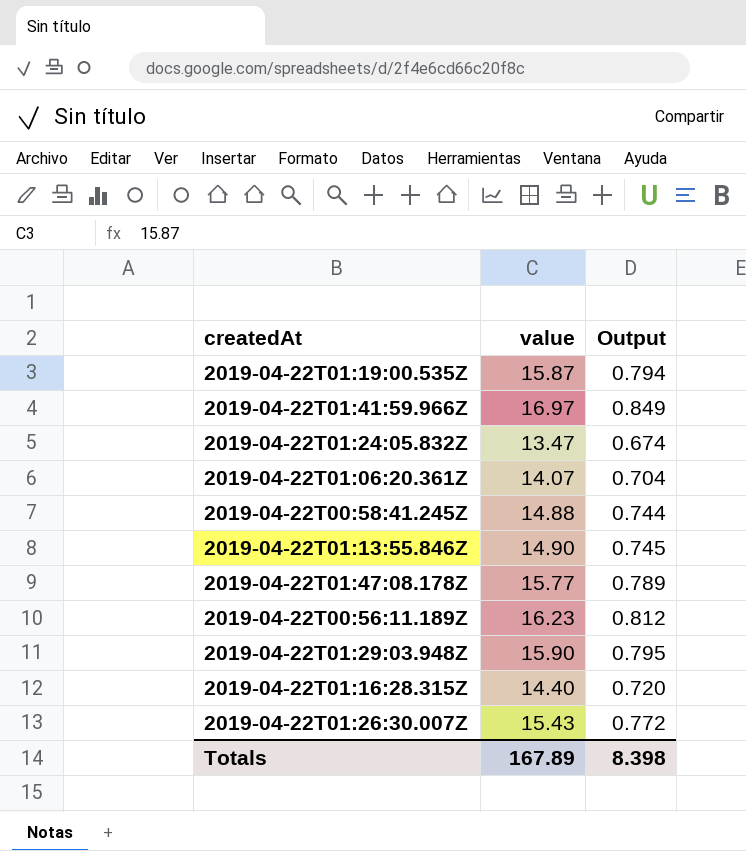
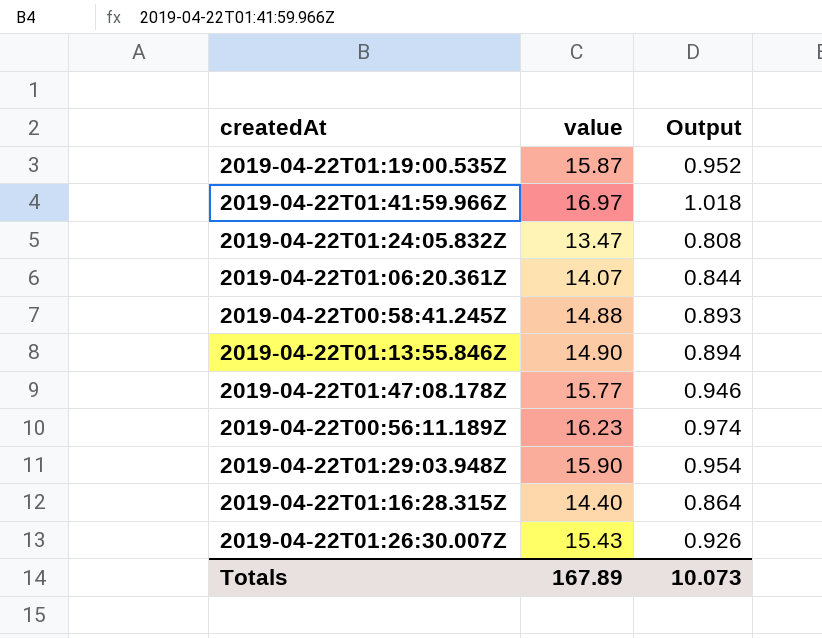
column Output | formula: [value] * 0.05 -> [value] * 0.06
Totals | Output: 8.398 -> 10.073

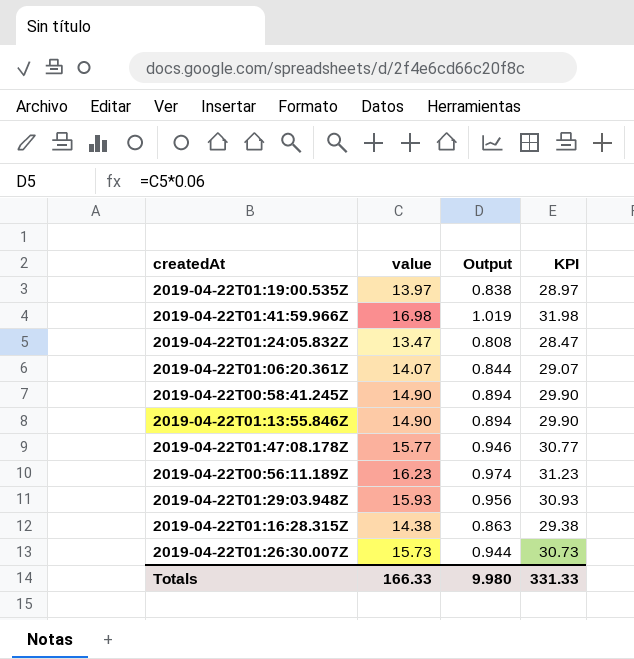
column KPI | formula: none -> [value] + 15
2019-04-22T01:19:00.535Z | value: 15.87 -> 13.97
2019-04-22T01:19:00.535Z | Output: 0.952 -> 0.838
2019-04-22T01:41:59.966Z | value: 16.97 -> 16.98
2019-04-22T01:41:59.966Z | Output: 1.018 -> 1.019
2019-04-22T00:58:41.245Z | value: 14.88 -> 14.90
2019-04-22T00:58:41.245Z | Output: 0.893 -> 0.894
2019-04-22T01:29:03.948Z | value: 15.90 -> 15.93
2019-04-22T01:29:03.948Z | Output: 0.954 -> 0.956
2019-04-22T01:16:28.315Z | value: 14.40 -> 14.38
2019-04-22T01:16:28.315Z | Output: 0.864 -> 0.863
2019-04-22T01:26:30.007Z | value: 15.43 -> 15.73
2019-04-22T01:26:30.007Z | Output: 0.926 -> 0.944
Totals | value: 167.89 -> 166.33
Totals | Output: 10.073 -> 9.980

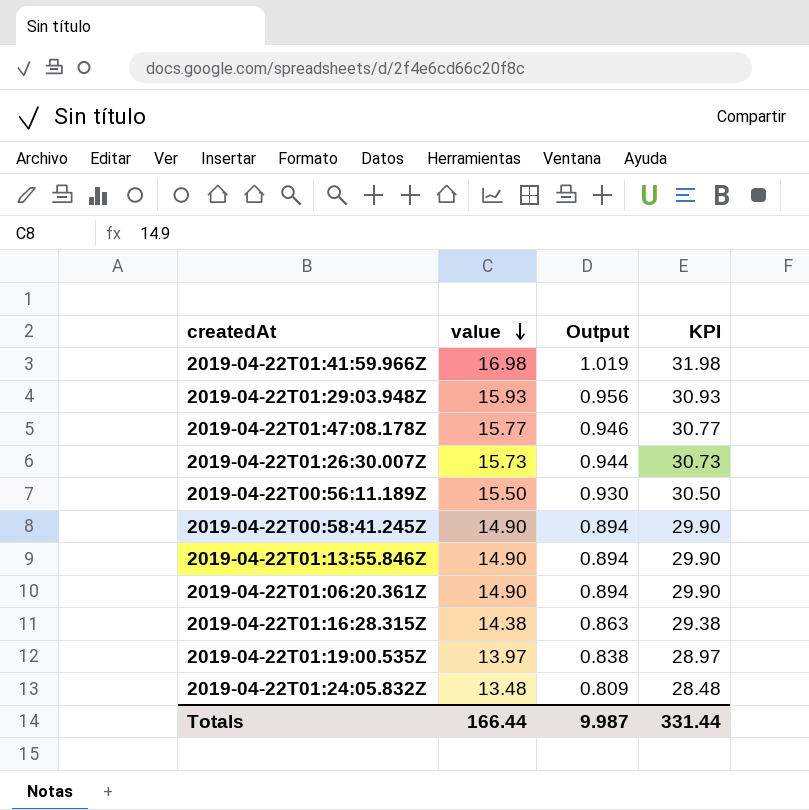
row order: none -> value descending
2019-04-22T00:56:11.189Z | value: 16.23 -> 15.50
2019-04-22T00:56:11.189Z | Output: 0.974 -> 0.930
2019-04-22T00:56:11.189Z | KPI: 31.23 -> 30.50
2019-04-22T01:06:20.361Z | value: 14.07 -> 14.90
2019-04-22T01:06:20.361Z | Output: 0.844 -> 0.894
2019-04-22T01:06:20.361Z | KPI: 29.07 -> 29.90
2019-04-22T01:24:05.832Z | value: 13.47 -> 13.48
2019-04-22T01:24:05.832Z | Output: 0.808 -> 0.809
2019-04-22T01:24:05.832Z | KPI: 28.47 -> 28.48
Totals | value: 166.33 -> 166.44
Totals | Output: 9.980 -> 9.987
Totals | KPI: 331.33 -> 331.44

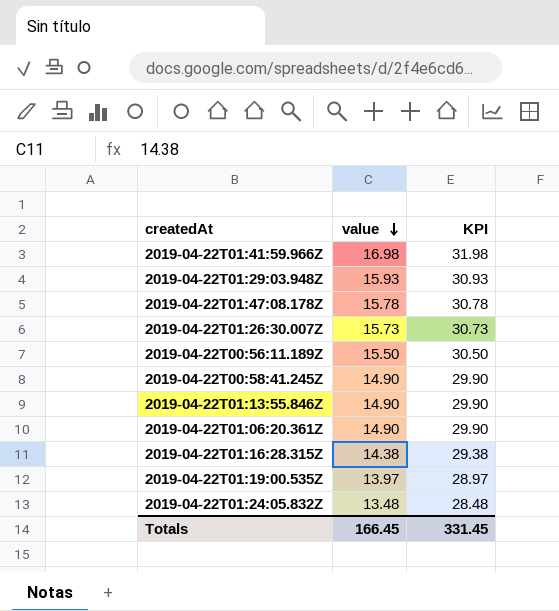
column Output | formula: [value] * 0.06 -> none
2019-04-22T01:47:08.178Z | value: 15.77 -> 15.78
2019-04-22T01:47:08.178Z | KPI: 30.77 -> 30.78
Totals | value: 166.44 -> 166.45
Totals | KPI: 331.44 -> 331.45

